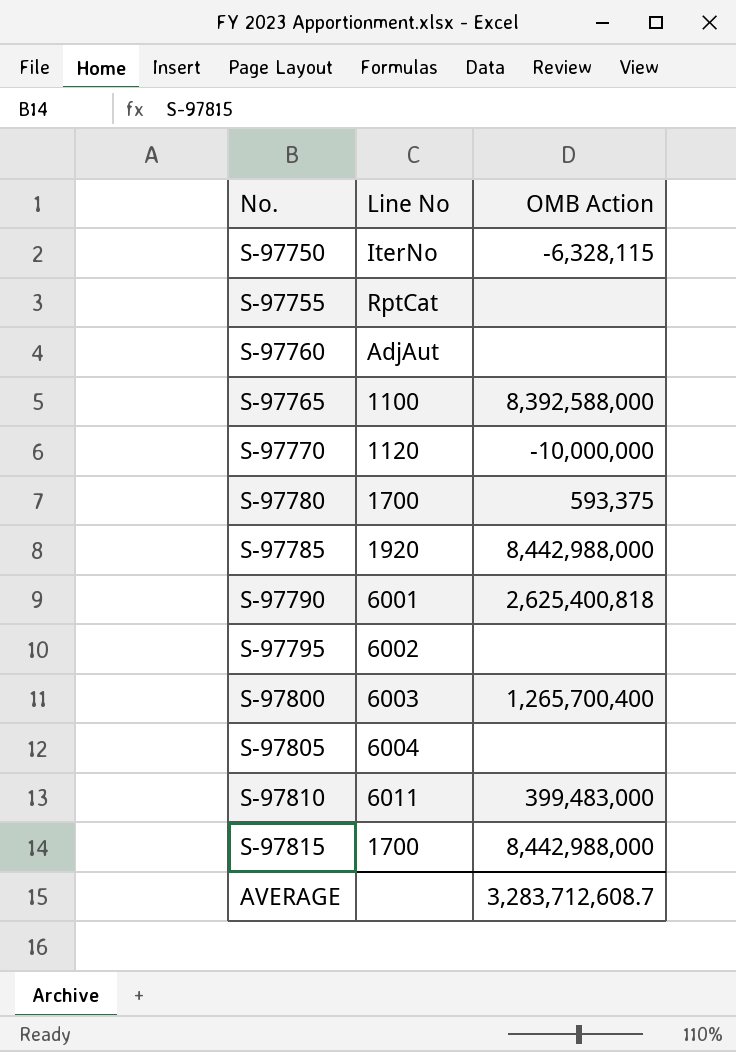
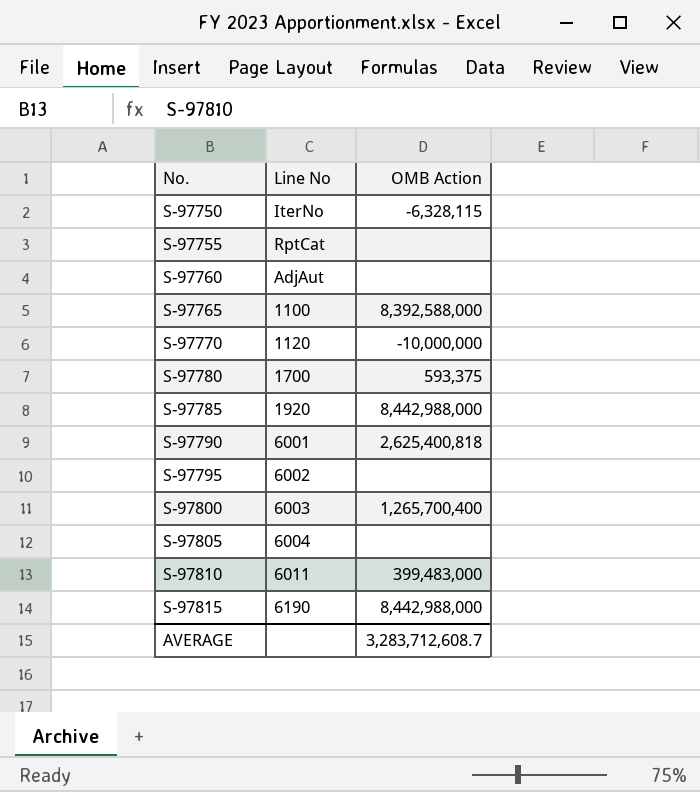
S-97815 | Line No: 1700 -> 6190

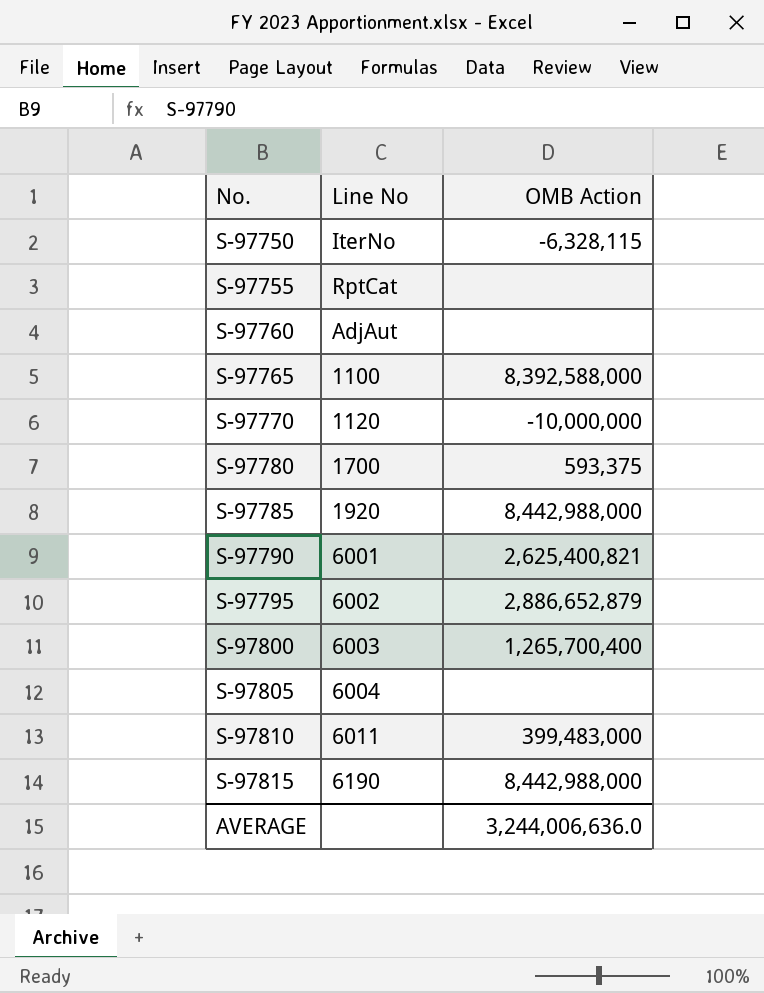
S-97790 | OMB Action: 2,625,400,818 -> 2,625,400,821
S-97795 | OMB Action: none -> 2,886,652,879
AVERAGE | OMB Action: 3,283,712,608.7 -> 3,244,006,636.0

